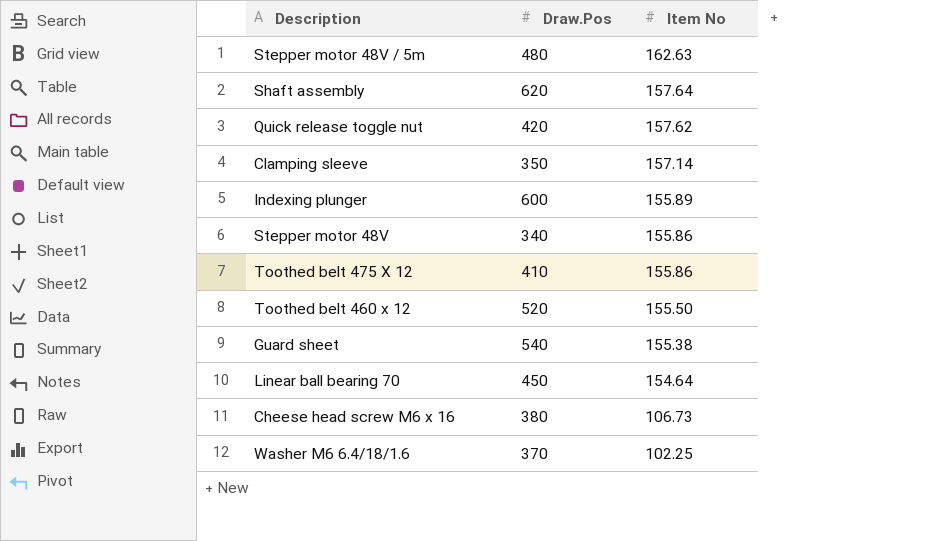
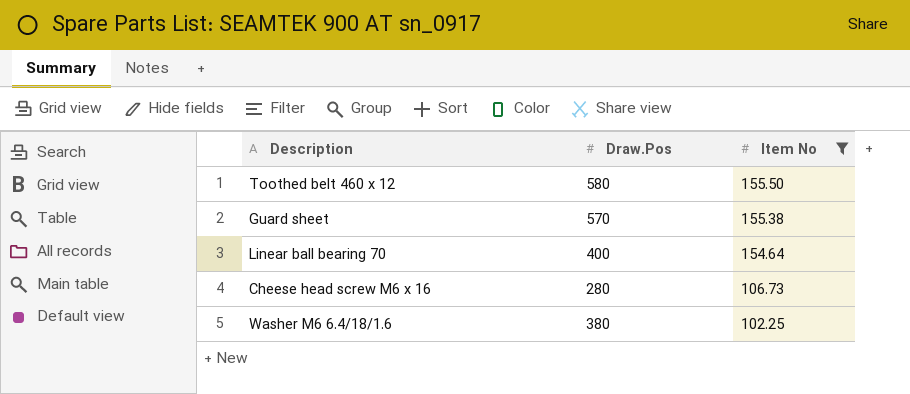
filter: none -> Item No <= 155.50
Toothed belt 460 x 12 | Draw.Pos: 520 -> 580
Guard sheet | Draw.Pos: 540 -> 570
Linear ball bearing 70 | Draw.Pos: 450 -> 400
Cheese head screw M6 x 16 | Draw.Pos: 380 -> 280
Washer M6 6.4/18/1.6 | Draw.Pos: 370 -> 380

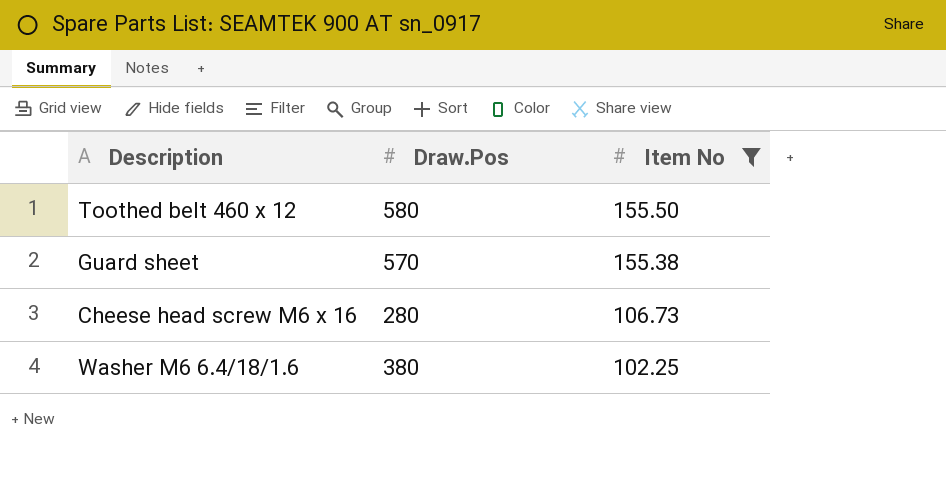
row Linear ball bearing 70: 400 | 154.64 -> none

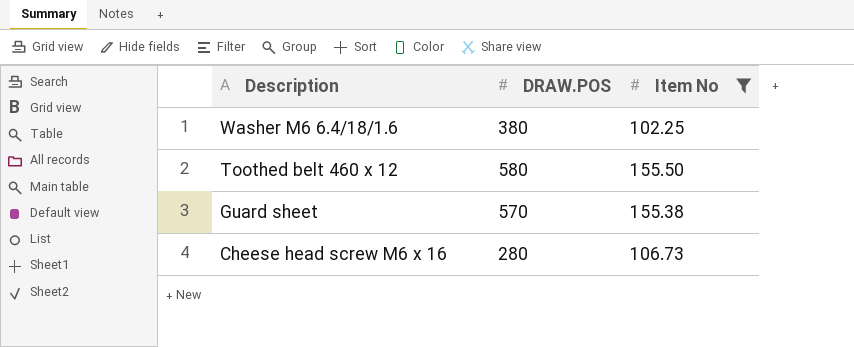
row order: Item No descending -> Description descending
column name: Draw.Pos -> DRAW.POS

